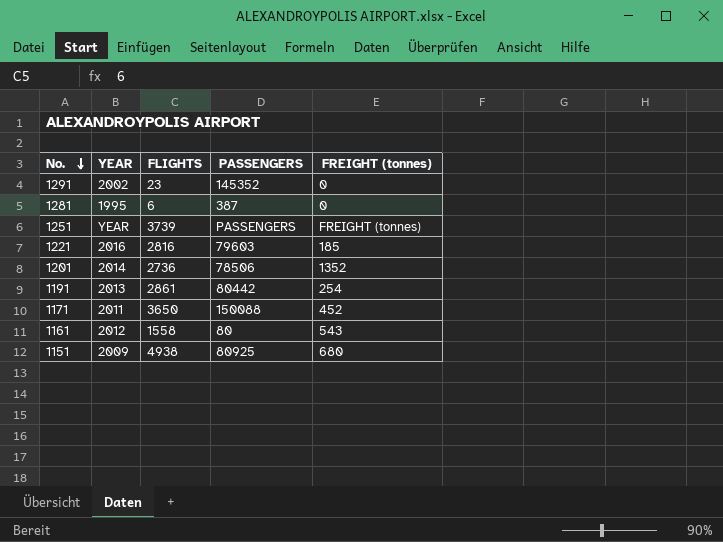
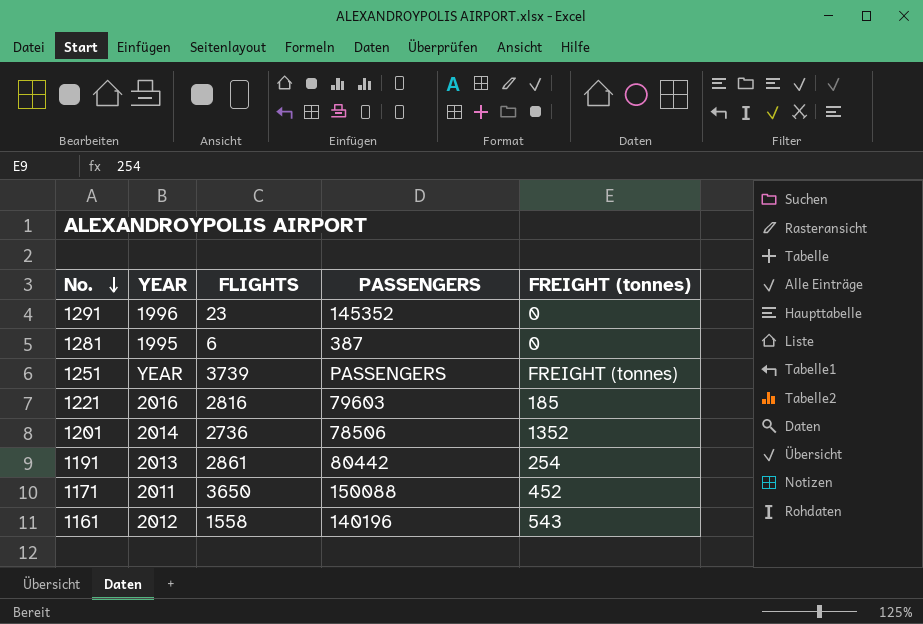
row 1151: 2009 | 4938 | 80925 | 680 -> none
1291 | YEAR: 2002 -> 1996
1161 | PASSENGERS: 80 -> 140196

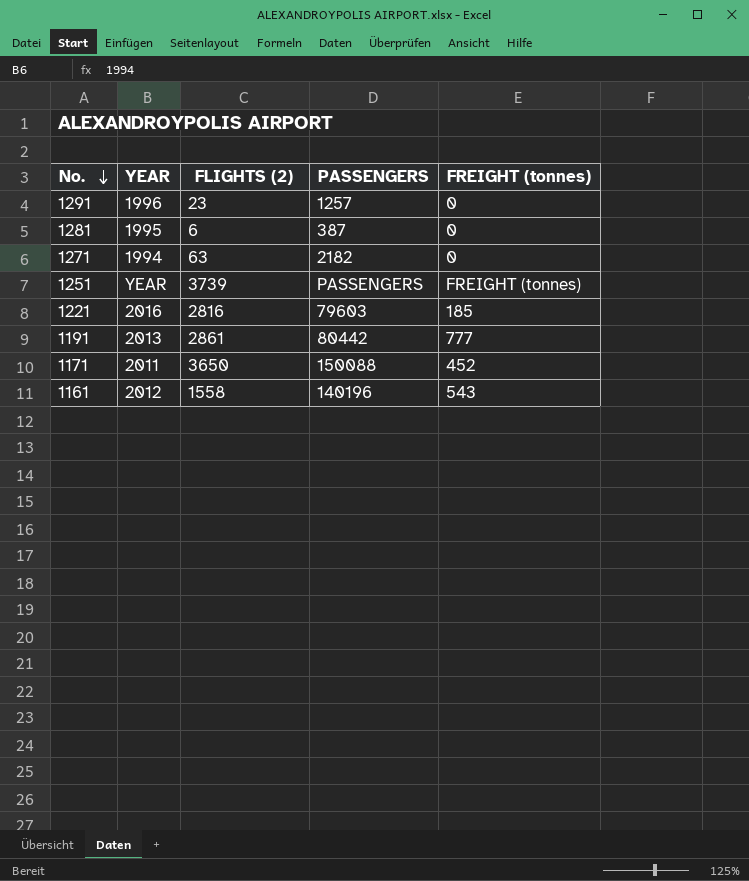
column name: FLIGHTS -> FLIGHTS (2)
row 1201: 2014 | 2736 | 78506 | 1352 -> none
1291 | PASSENGERS: 145352 -> 1257
row 1271: none -> 1994 | 63 | 2182 | 0
1191 | FREIGHT (tonnes): 254 -> 777

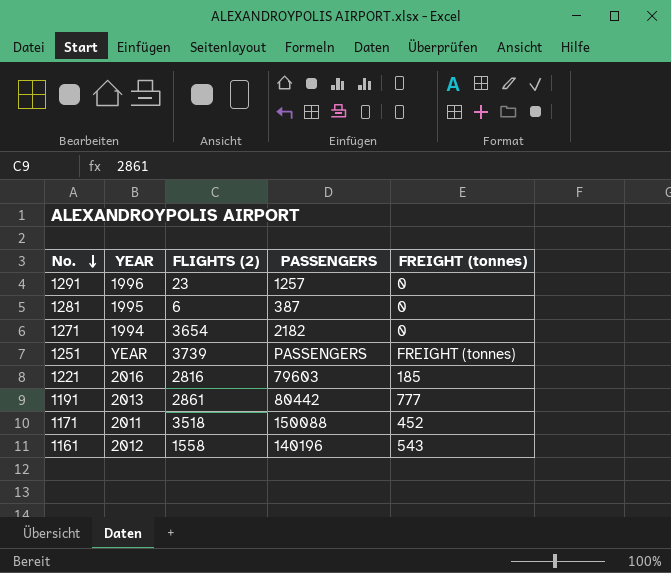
1271 | FLIGHTS (2): 63 -> 3654
1171 | FLIGHTS (2): 3650 -> 3518

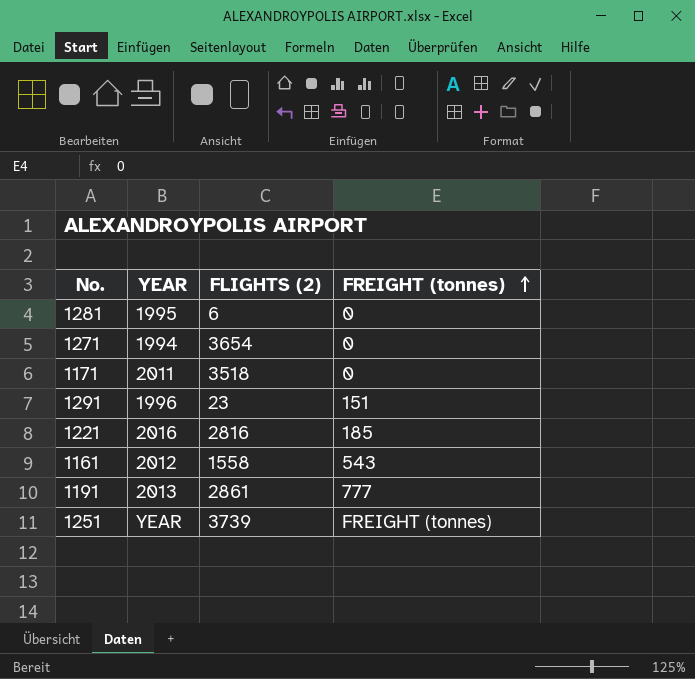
row order: No. descending -> FREIGHT (tonnes) ascending
column PASSENGERS | position: 4 -> none
1171 | FREIGHT (tonnes): 452 -> 0
1291 | FREIGHT (tonnes): 0 -> 151

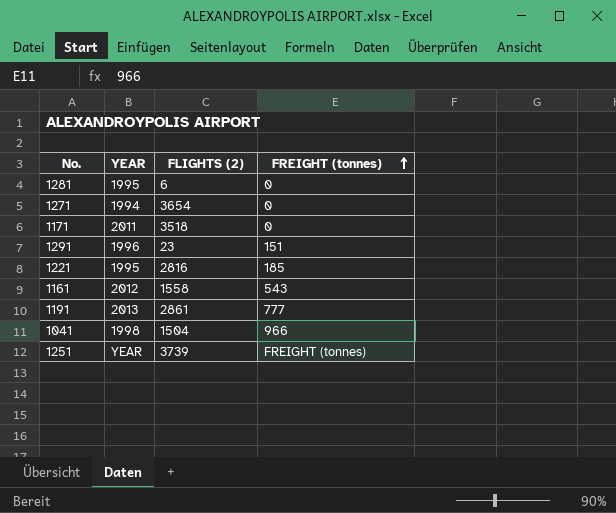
1221 | YEAR: 2016 -> 1995
row 1041: none -> 1998 | 1504 | 966

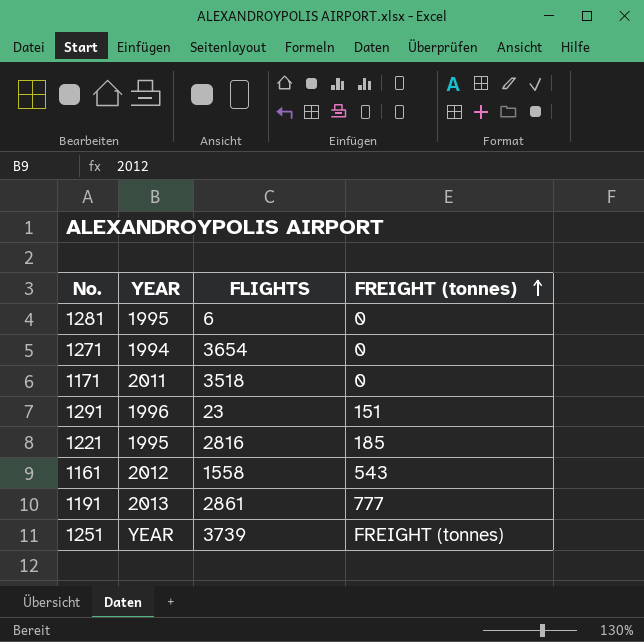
column name: FLIGHTS (2) -> FLIGHTS
row 1041: 1998 | 1504 | 966 -> none

